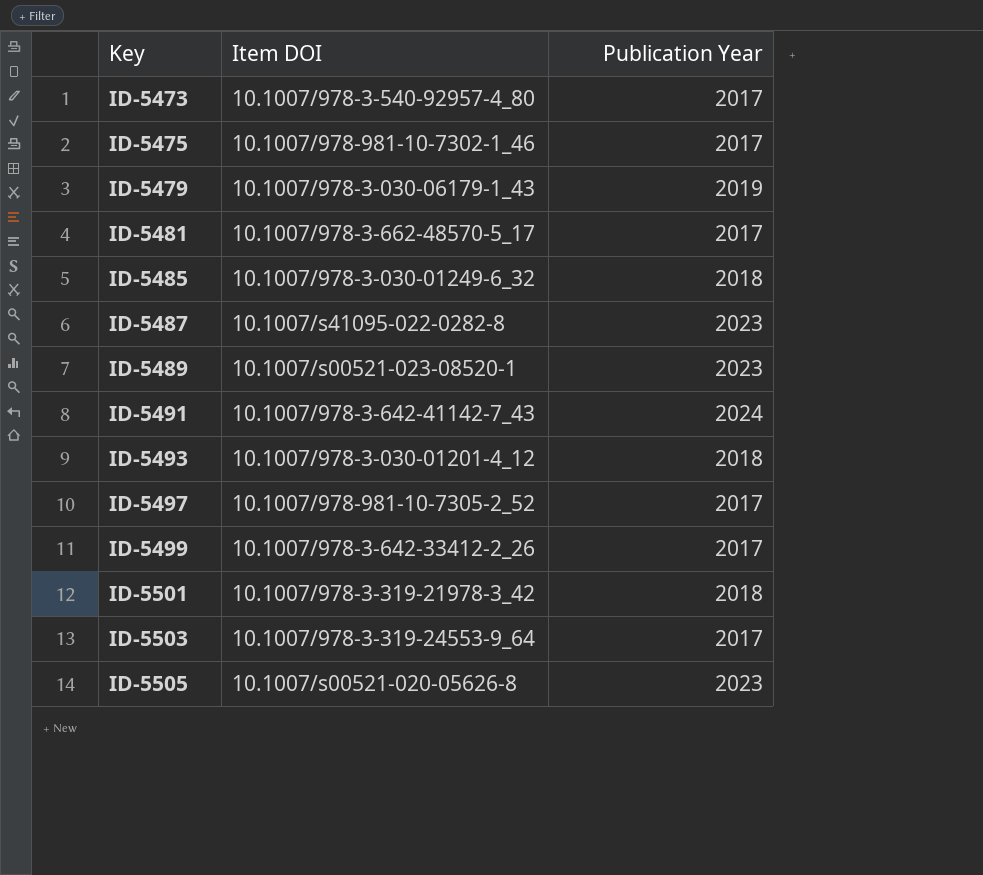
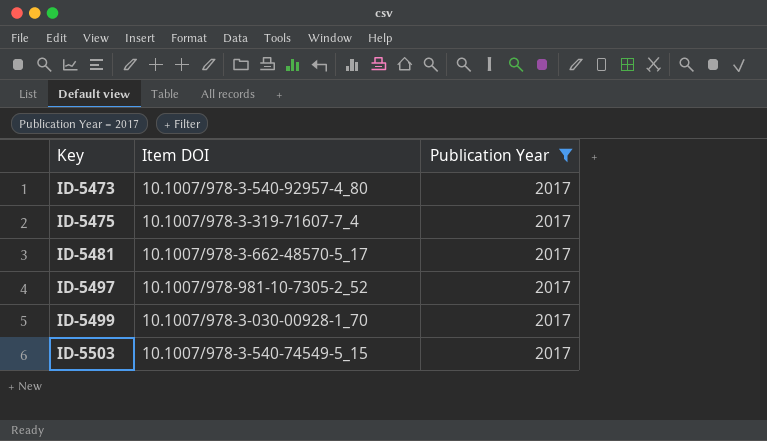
filter: none -> Publication Year = 2017
ID-5475 | Item DOI: 10.1007/978-981-10-7302-1_46 -> 10.1007/978-3-319-71607-7_4
ID-5499 | Item DOI: 10.1007/978-3-642-33412-2_26 -> 10.1007/978-3-030-00928-1_70
ID-5503 | Item DOI: 10.1007/978-3-319-24553-9_64 -> 10.1007/978-3-540-74549-5_15

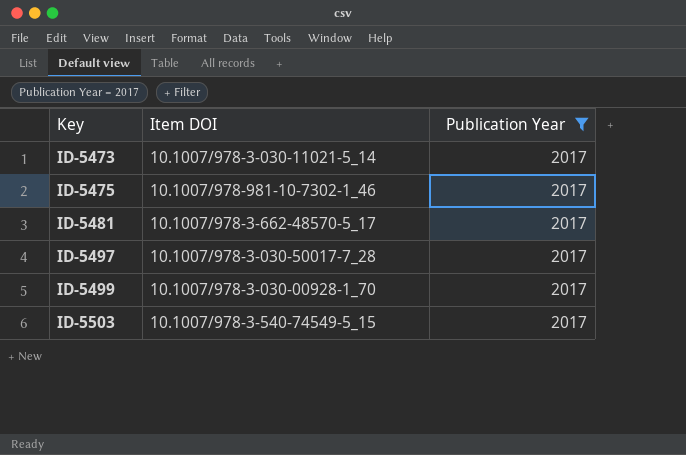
ID-5473 | Item DOI: 10.1007/978-3-540-92957-4_80 -> 10.1007/978-3-030-11021-5_14
ID-5475 | Item DOI: 10.1007/978-3-319-71607-7_4 -> 10.1007/978-981-10-7302-1_46
ID-5497 | Item DOI: 10.1007/978-981-10-7305-2_52 -> 10.1007/978-3-030-50017-7_28

